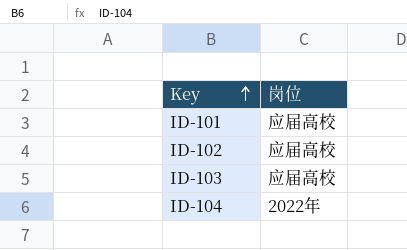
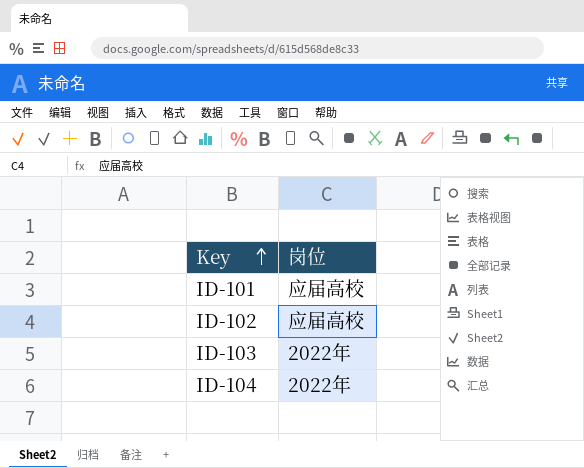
ID-103 | 岗位: 应届高校 -> 2022年

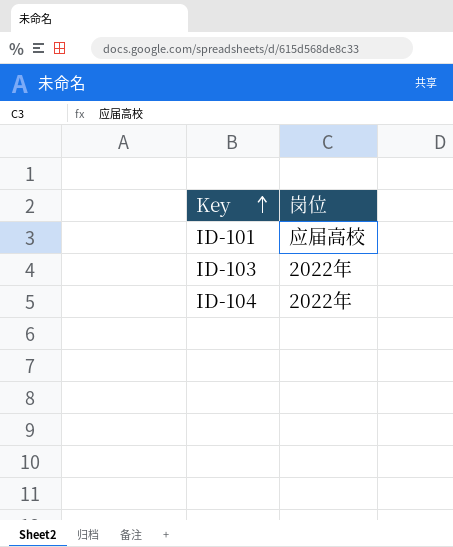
row ID-102: 应届高校 -> none

